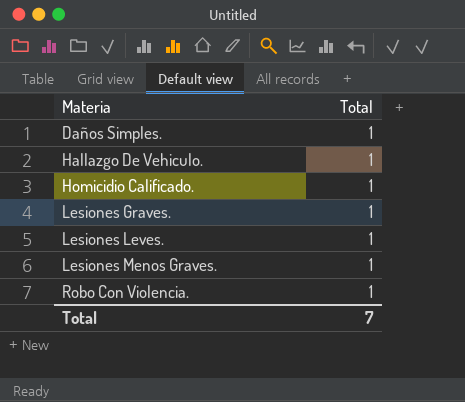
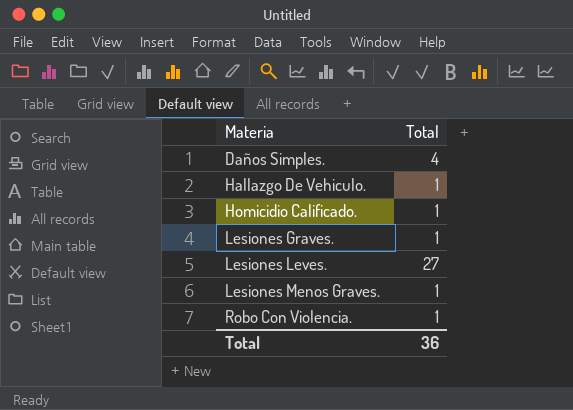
Daños Simples. | Total: 1 -> 4
Lesiones Leves. | Total: 1 -> 27
Total | Total: 7 -> 36

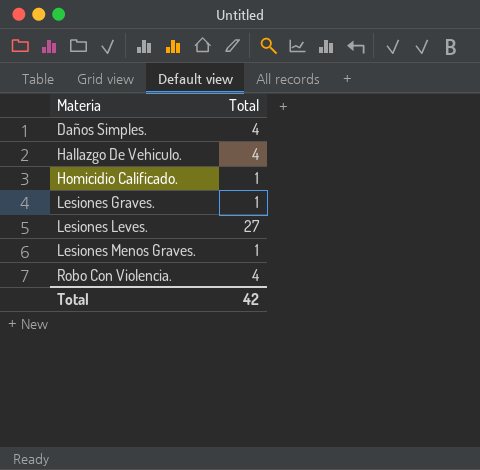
Hallazgo De Vehiculo. | Total: 1 -> 4
Robo Con Violencia. | Total: 1 -> 4
Total | Total: 36 -> 42

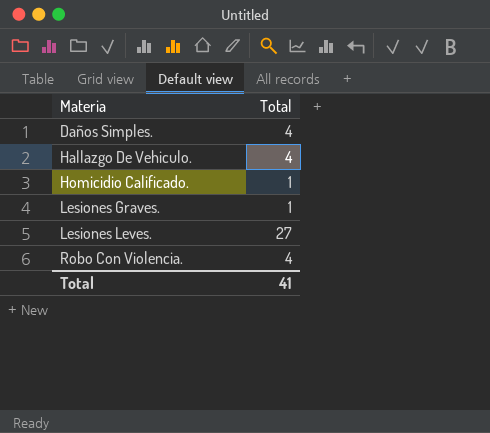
row Lesiones Menos Graves.: 1 -> none
Total | Total: 42 -> 41

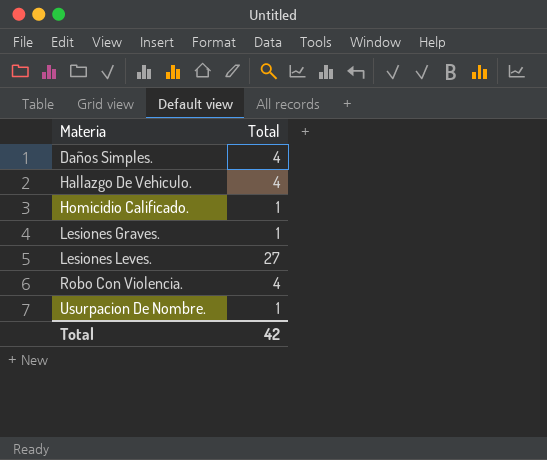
row Usurpacion De Nombre.: none -> 1
Total | Total: 41 -> 42

